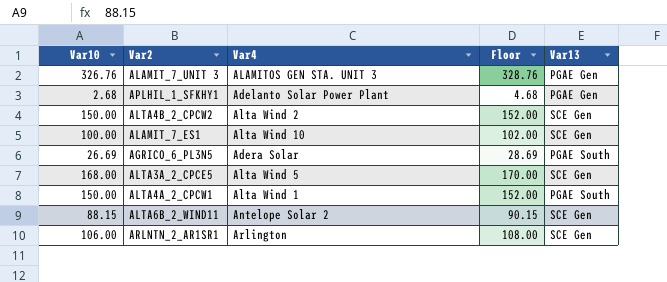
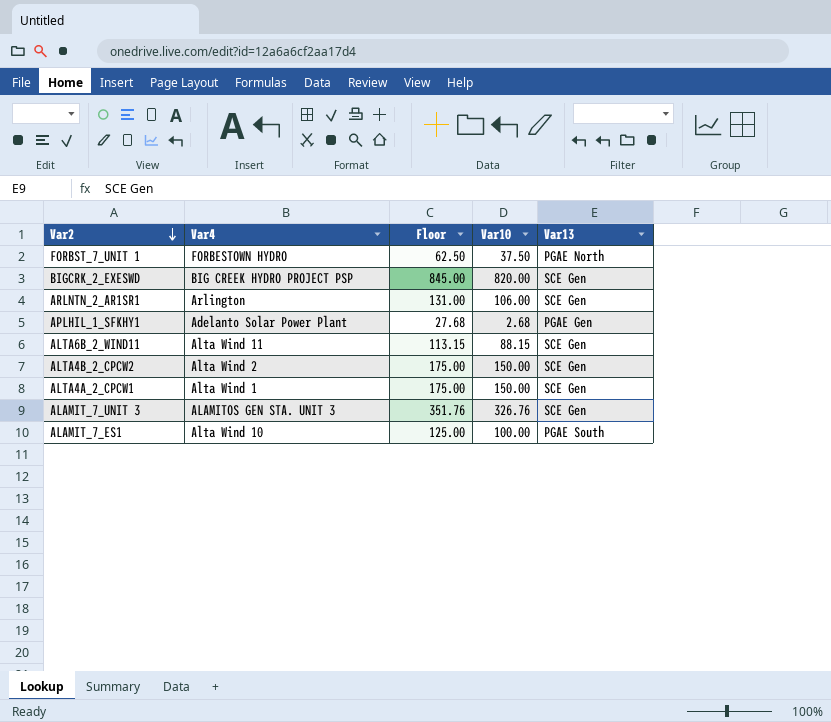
row order: none -> Var2 descending
column Floor | formula: [Var10] + 2 -> [Var10] + 25
column Var10 | position: 1 -> 4
row AGRICO_6_PL3N5: 26.69 | Adera Solar | 28.69 | PGAE South -> none
row ALTA3A_2_CPCE5: 168.00 | Alta Wind 5 | 170.00 | SCE Gen -> none
row FORBST_7_UNIT 1: none -> FORBESTOWN HYDRO | 62.50 | 37.50 | PGAE North
row BIGCRK_2_EXESWD: none -> BIG CREEK HYDRO PROJECT PSP | 845.00 | 820.00 | SCE Gen
ALTA6B_2_WIND11 | Var4: Antelope Solar 2 -> Alta Wind 11
ALTA4A_2_CPCW1 | Var13: PGAE South -> SCE Gen
ALAMIT_7_UNIT 3 | Var13: PGAE Gen -> SCE Gen
ALAMIT_7_ES1 | Var13: SCE Gen -> PGAE South

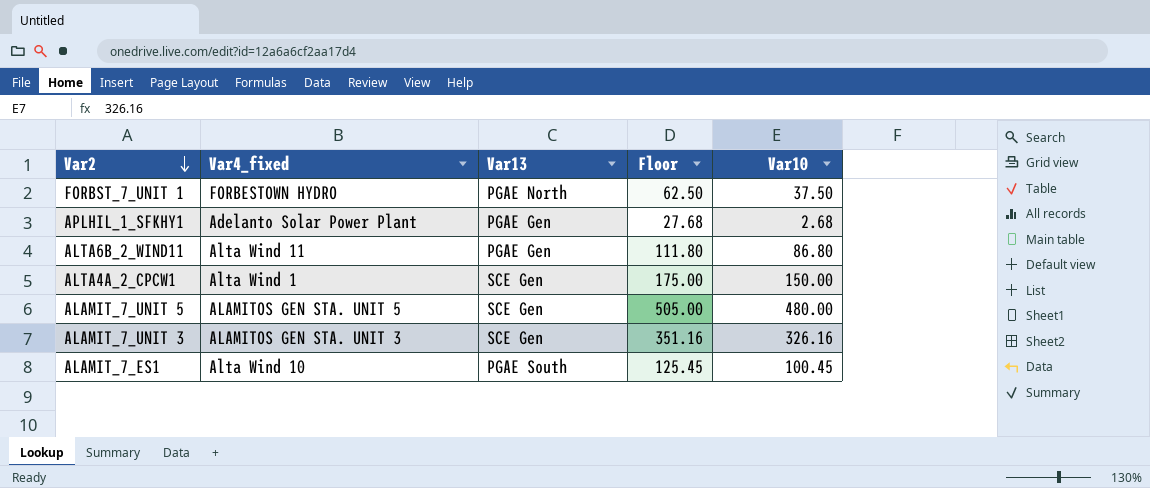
column name: Var4 -> Var4_fixed
column Var13 | position: 5 -> 3
row BIGCRK_2_EXESWD: BIG CREEK HYDRO PROJECT PSP | 845.00 | 820.00 | SCE Gen -> none
row ARLNTN_2_AR1SR1: Arlington | 131.00 | 106.00 | SCE Gen -> none
row ALTA4B_2_CPCW2: Alta Wind 2 | 175.00 | 150.00 | SCE Gen -> none
ALTA6B_2_WIND11 | Var13: SCE Gen -> PGAE Gen
ALTA6B_2_WIND11 | Floor: 113.15 -> 111.80
ALTA6B_2_WIND11 | Var10: 88.15 -> 86.80
row ALAMIT_7_UNIT 5: none -> ALAMITOS GEN STA. UNIT 5 | SCE Gen | 505.00 | 480.00
ALAMIT_7_UNIT 3 | Floor: 351.76 -> 351.16
ALAMIT_7_UNIT 3 | Var10: 326.76 -> 326.16
ALAMIT_7_ES1 | Floor: 125.00 -> 125.45
ALAMIT_7_ES1 | Var10: 100.00 -> 100.45

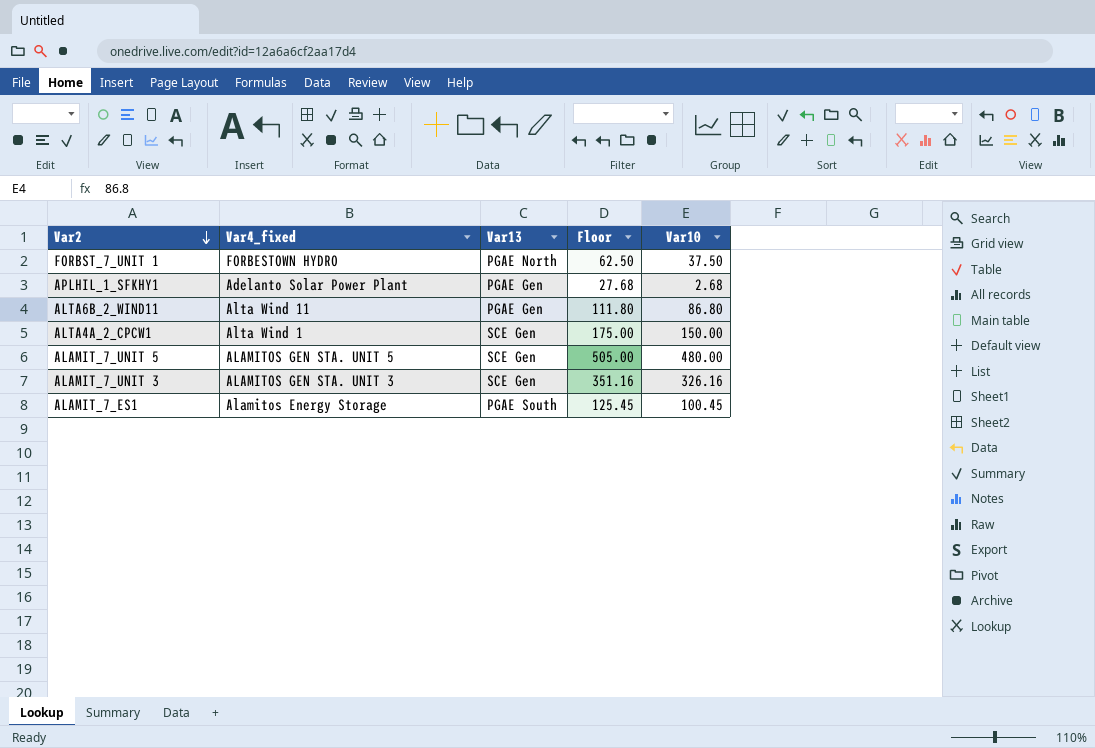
ALAMIT_7_ES1 | Var4_fixed: Alta Wind 10 -> Alamitos Energy Storage

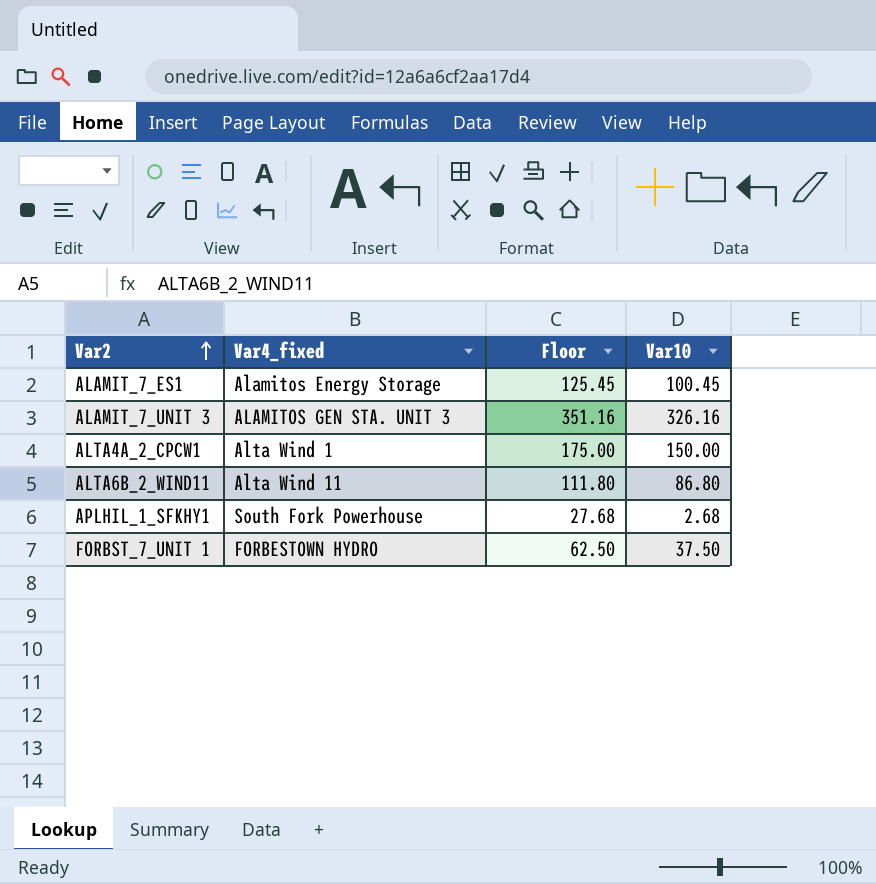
row order: Var2 descending -> Var2 ascending
column Var13 | position: 3 -> none
row ALAMIT_7_UNIT 5: ALAMITOS GEN STA. UNIT 5 | SCE Gen | 505.00 | 480.00 -> none
APLHIL_1_SFKHY1 | Var4_fixed: Adelanto Solar Power Plant -> South Fork Powerhouse

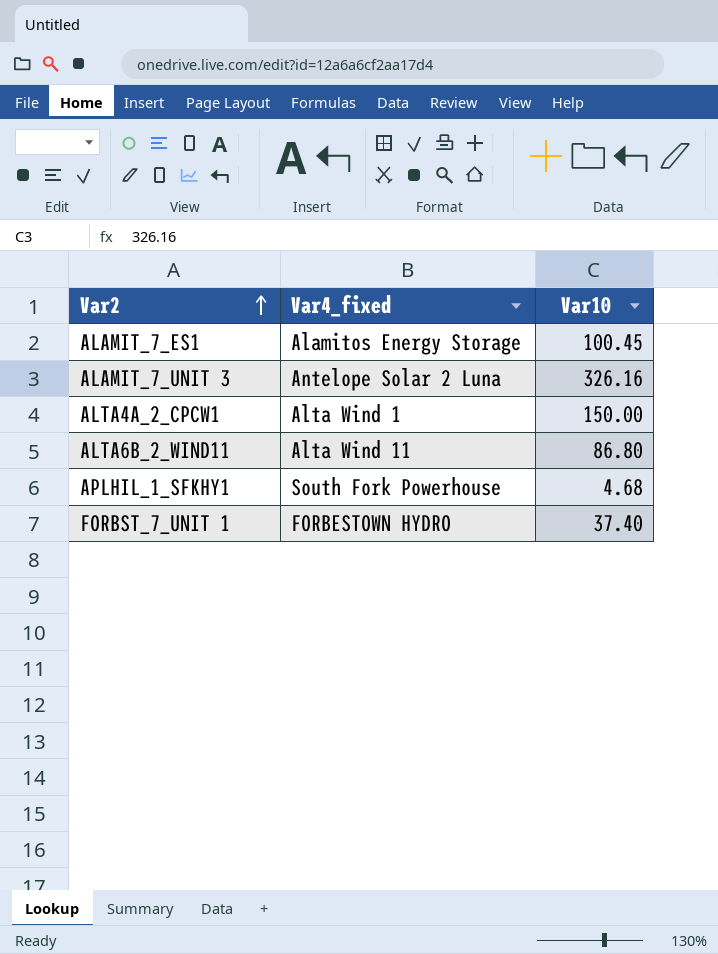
column Floor | formula: [Var10] + 25 -> none
ALAMIT_7_UNIT 3 | Var4_fixed: ALAMITOS GEN STA. UNIT 3 -> Antelope Solar 2 Luna
APLHIL_1_SFKHY1 | Var10: 2.68 -> 4.68
FORBST_7_UNIT 1 | Var10: 37.50 -> 37.40

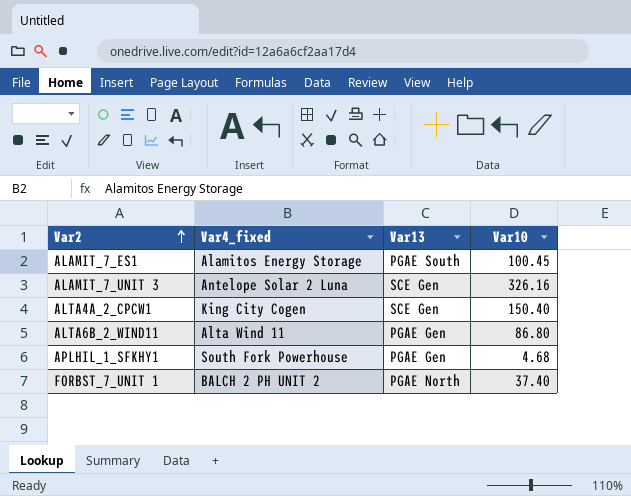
column Var13 | position: none -> 3
ALTA4A_2_CPCW1 | Var4_fixed: Alta Wind 1 -> King City Cogen
ALTA4A_2_CPCW1 | Var10: 150.00 -> 150.40
FORBST_7_UNIT 1 | Var4_fixed: FORBESTOWN HYDRO -> BALCH 2 PH UNIT 2

